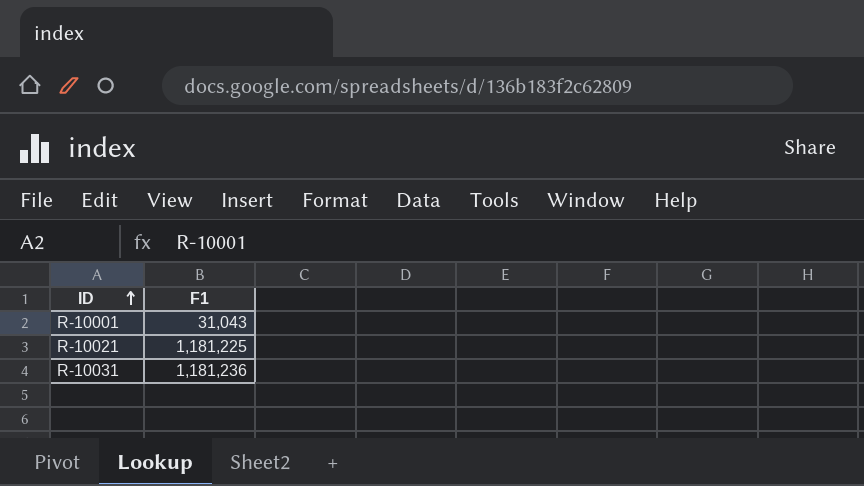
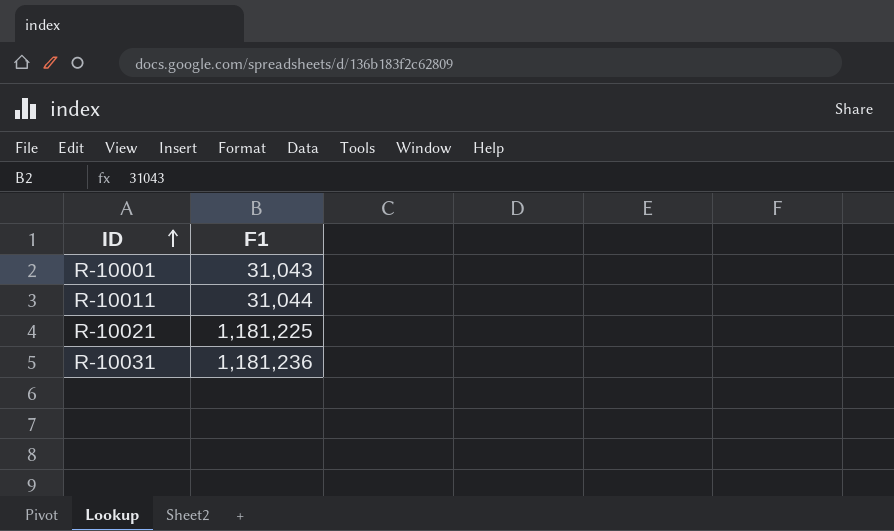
row R-10011: none -> 31,044

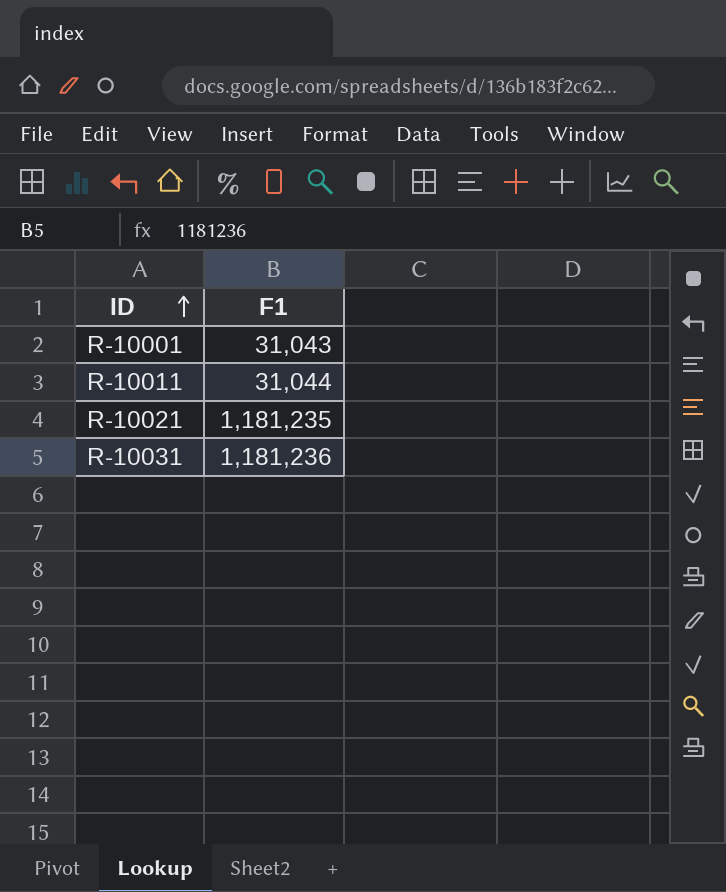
R-10021 | F1: 1,181,225 -> 1,181,235

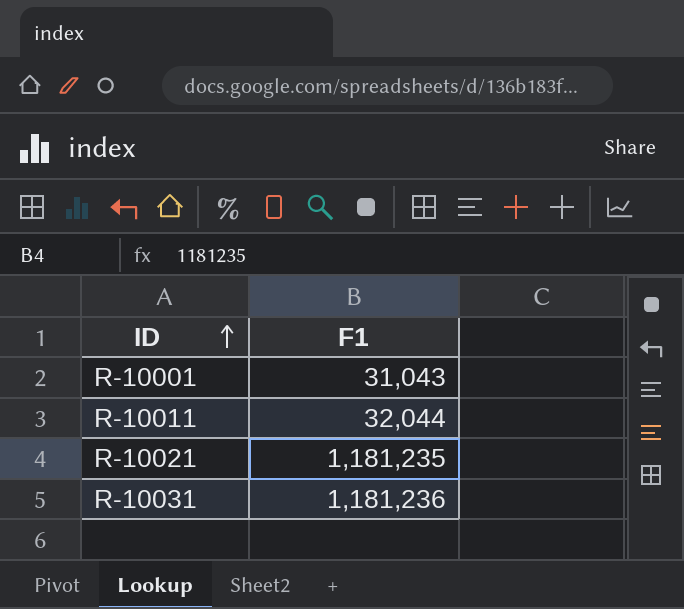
R-10011 | F1: 31,044 -> 32,044

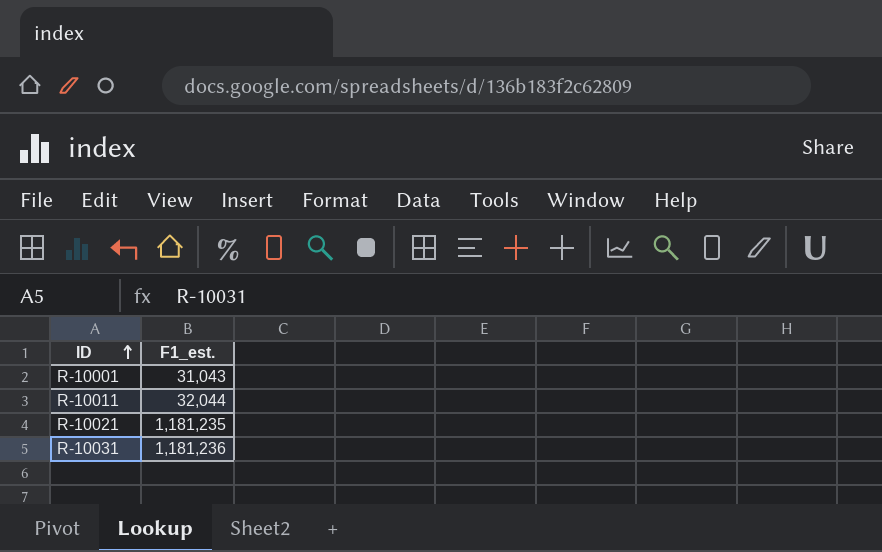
column name: F1 -> F1_est.

